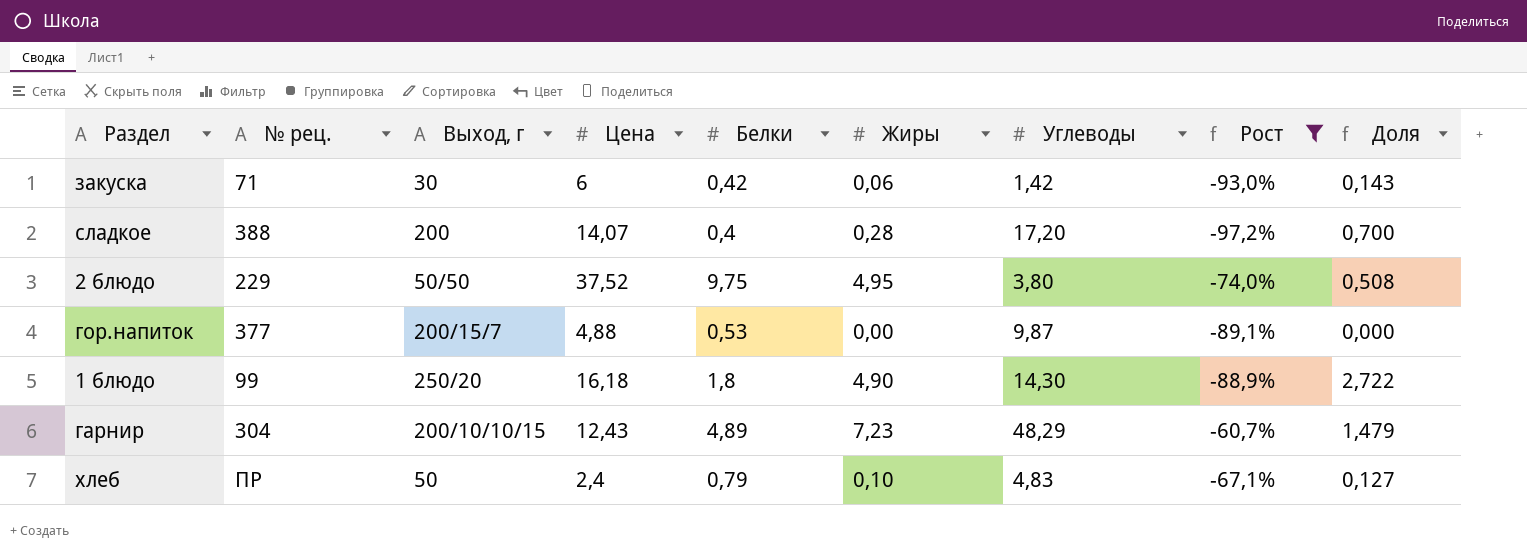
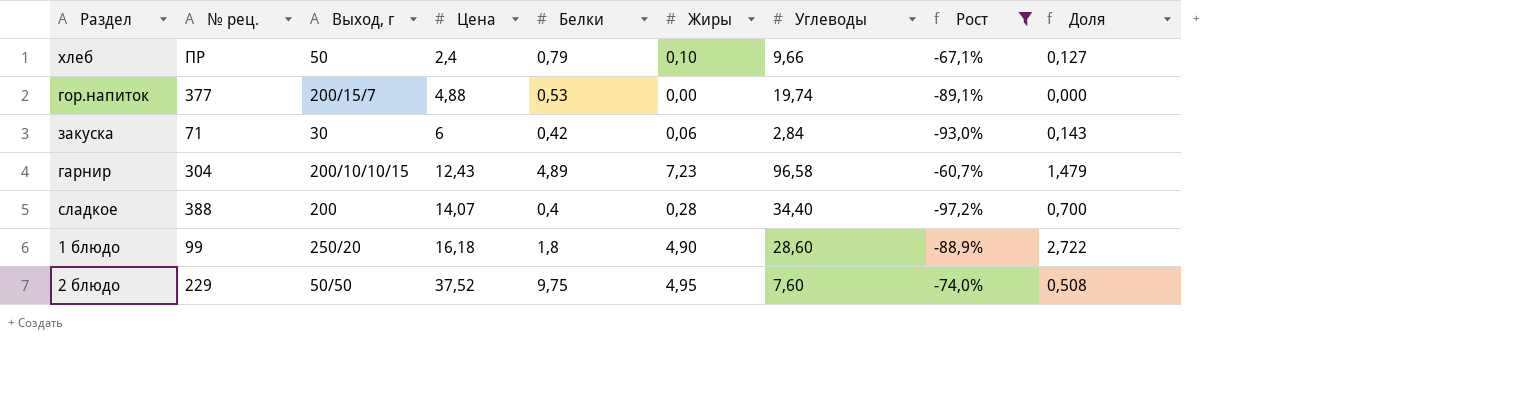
row order: none -> Цена ascending
хлеб | Углеводы: 4,83 -> 9,66
гор.напиток | Углеводы: 9,87 -> 19,74
закуска | Углеводы: 1,42 -> 2,84
гарнир | Углеводы: 48,29 -> 96,58
сладкое | Углеводы: 17,20 -> 34,40
1 блюдо | Углеводы: 14,30 -> 28,60
2 блюдо | Углеводы: 3,80 -> 7,60

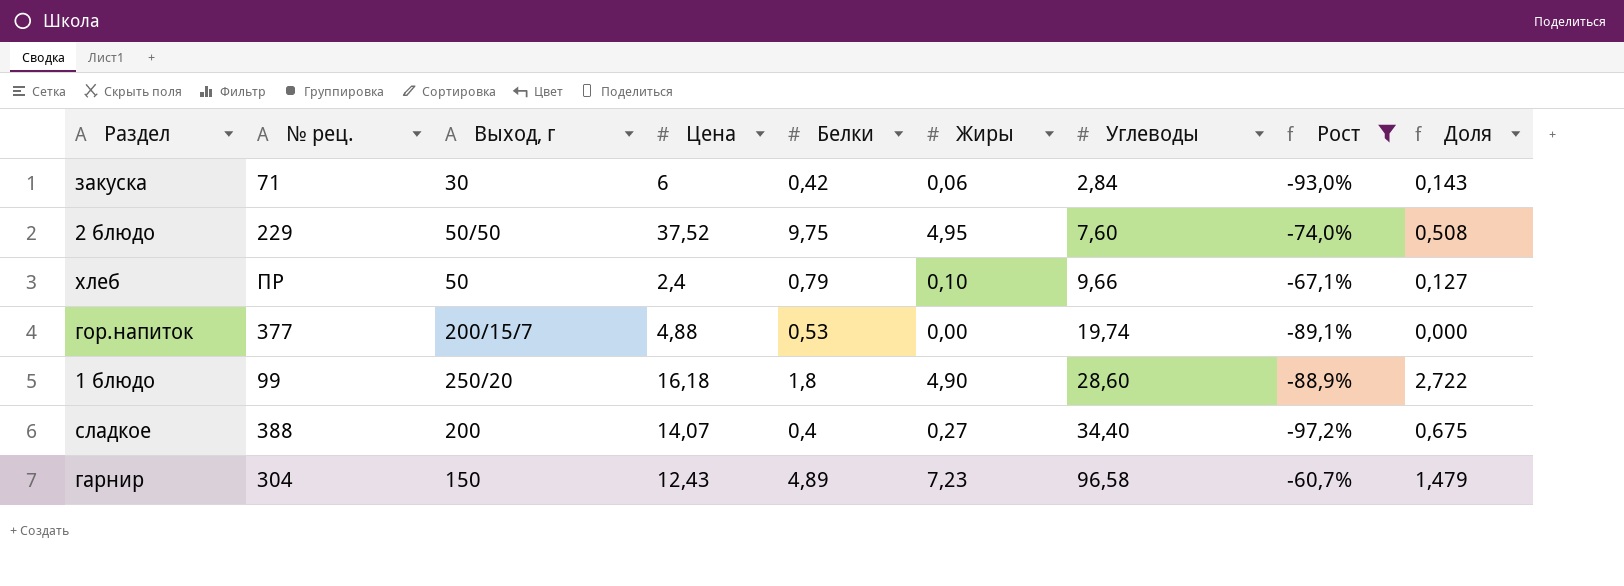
row order: Цена ascending -> Углеводы ascending
сладкое | Жиры: 0,28 -> 0,27
сладкое | Доля: 0,700 -> 0,675
гарнир | Выход, г: 200/10/10/15 -> 150

